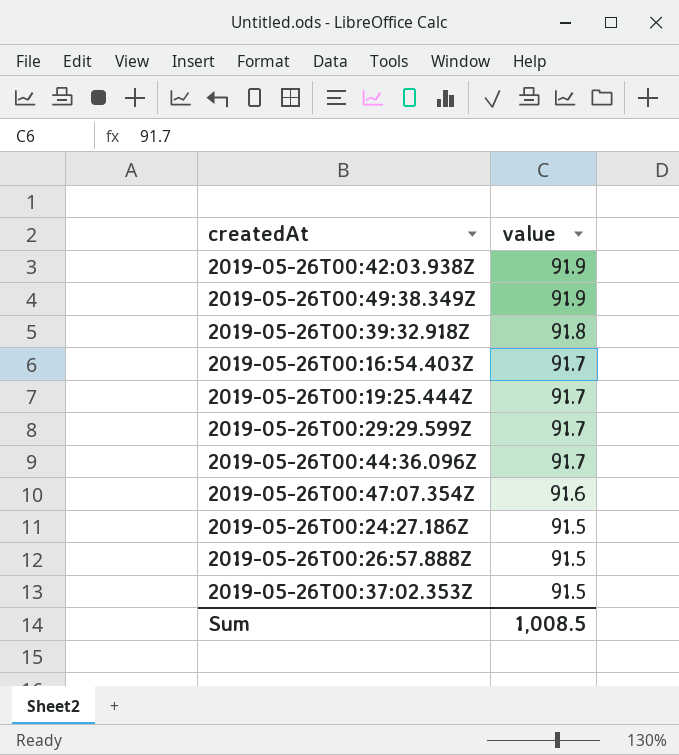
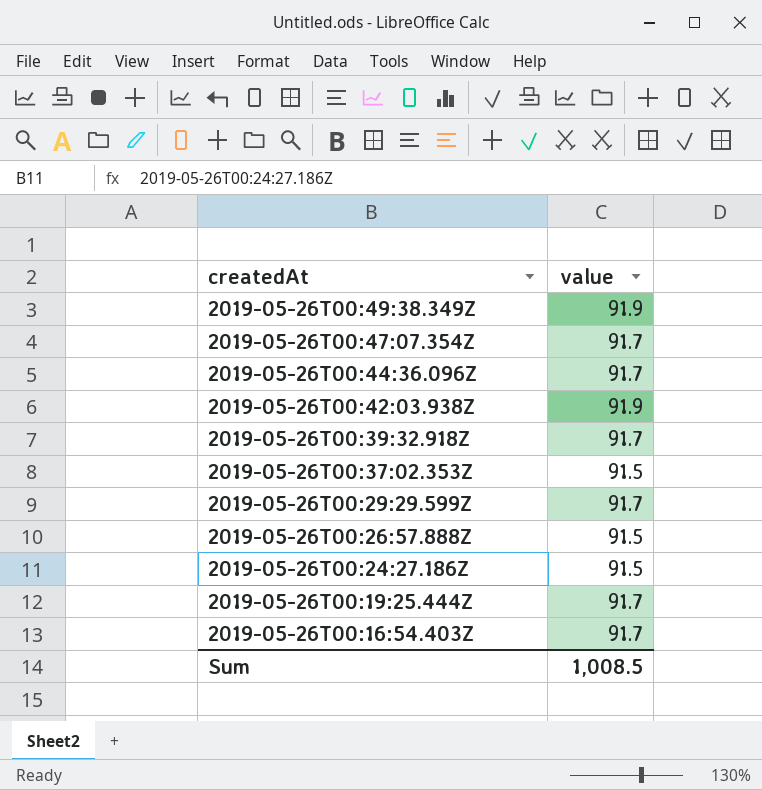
row order: value descending -> createdAt descending
2019-05-26T00:47:07.354Z | value: 91.6 -> 91.7
2019-05-26T00:39:32.918Z | value: 91.8 -> 91.7

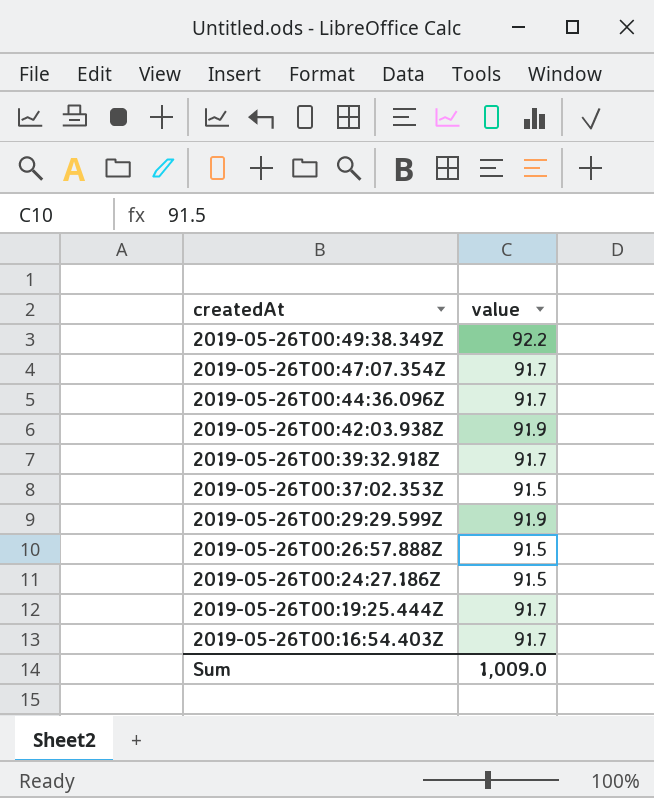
2019-05-26T00:49:38.349Z | value: 91.9 -> 92.2
2019-05-26T00:29:29.599Z | value: 91.7 -> 91.9
Sum | value: 1,008.5 -> 1,009.0

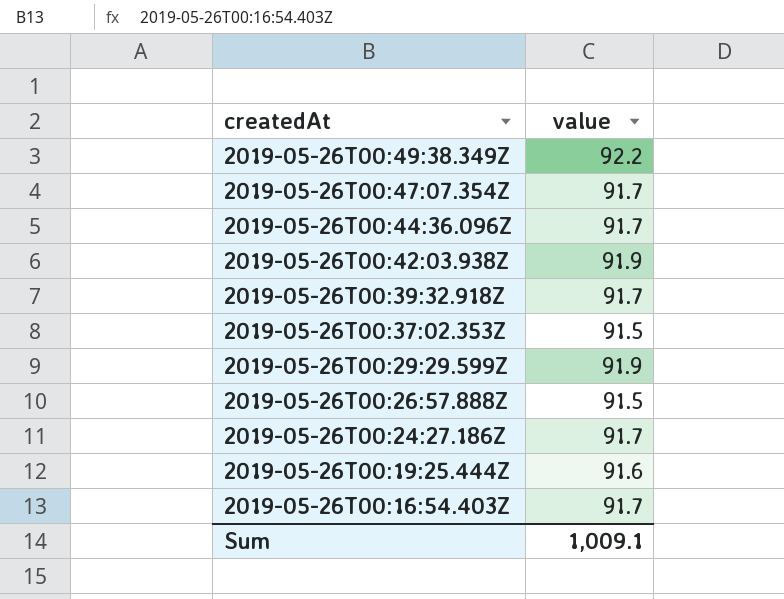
2019-05-26T00:24:27.186Z | value: 91.5 -> 91.7
2019-05-26T00:19:25.444Z | value: 91.7 -> 91.6
Sum | value: 1,009.0 -> 1,009.1

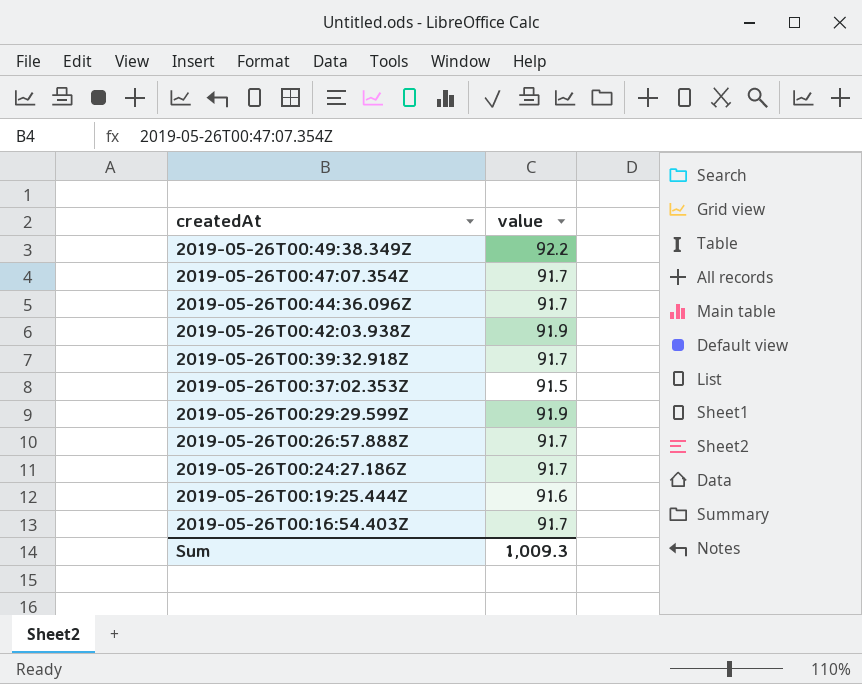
2019-05-26T00:26:57.888Z | value: 91.5 -> 91.7
Sum | value: 1,009.1 -> 1,009.3

